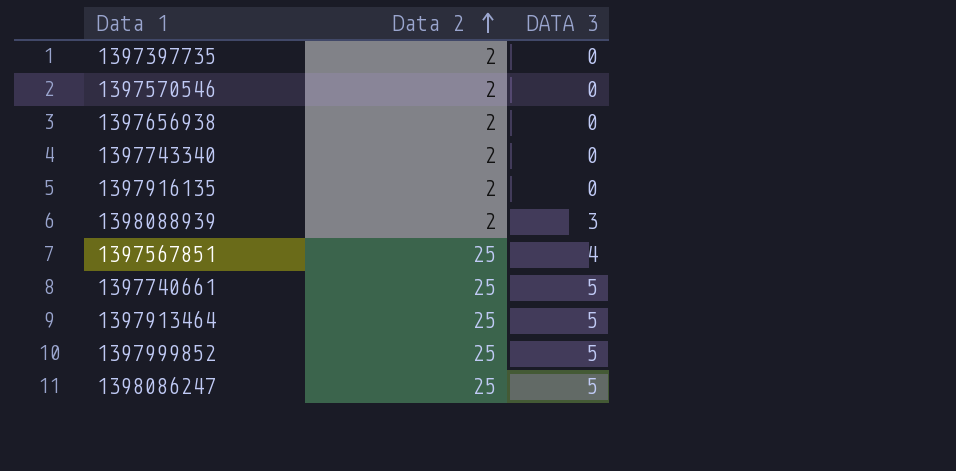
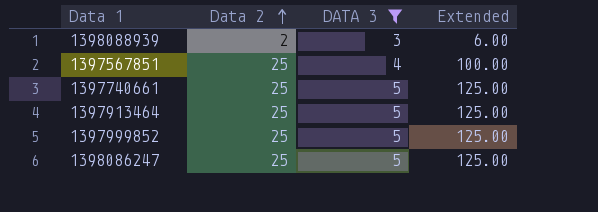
filter: none -> DATA 3 != 0
column Extended | formula: none -> [Data 2] * [DATA 3]

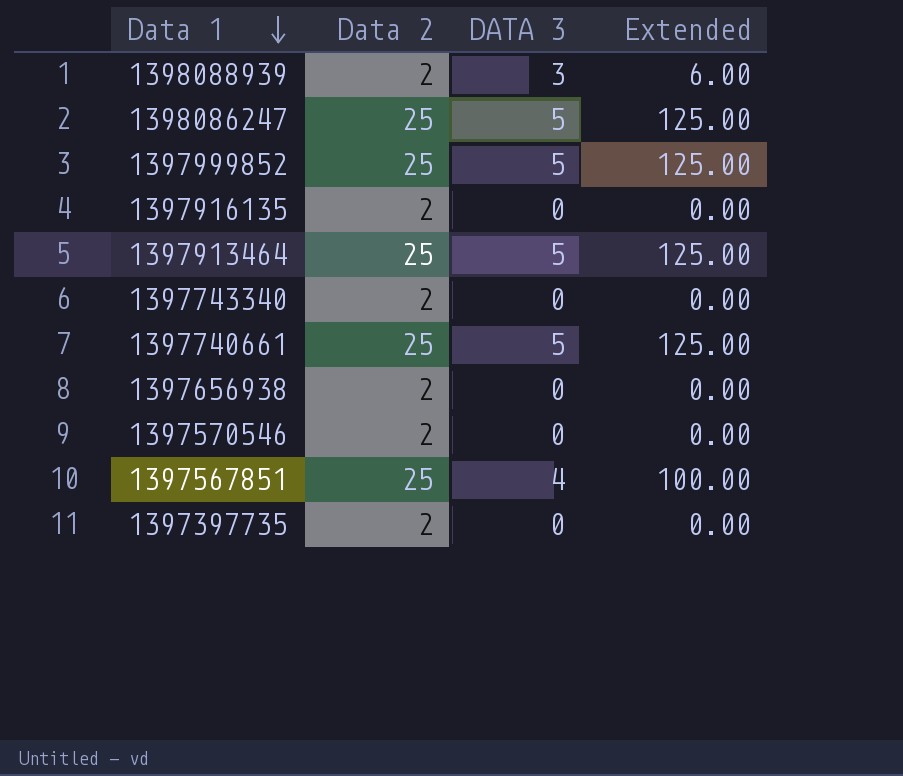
filter: DATA 3 != 0 -> none
row order: Data 2 ascending -> Data 1 descending

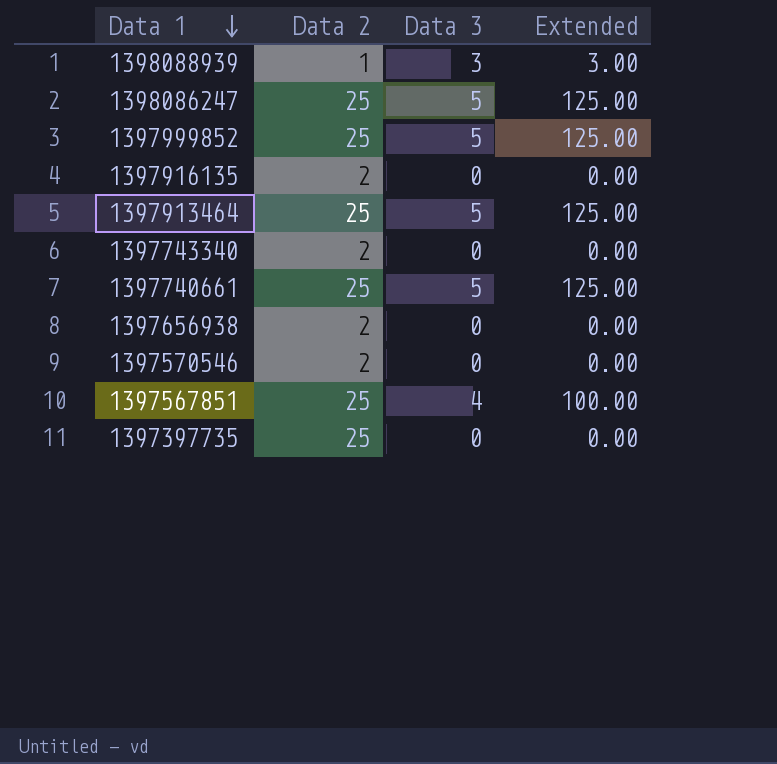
column name: DATA 3 -> Data 3
1398088939 | Data 2: 2 -> 1
1398088939 | Extended: 6.00 -> 3.00
1397397735 | Data 2: 2 -> 25

